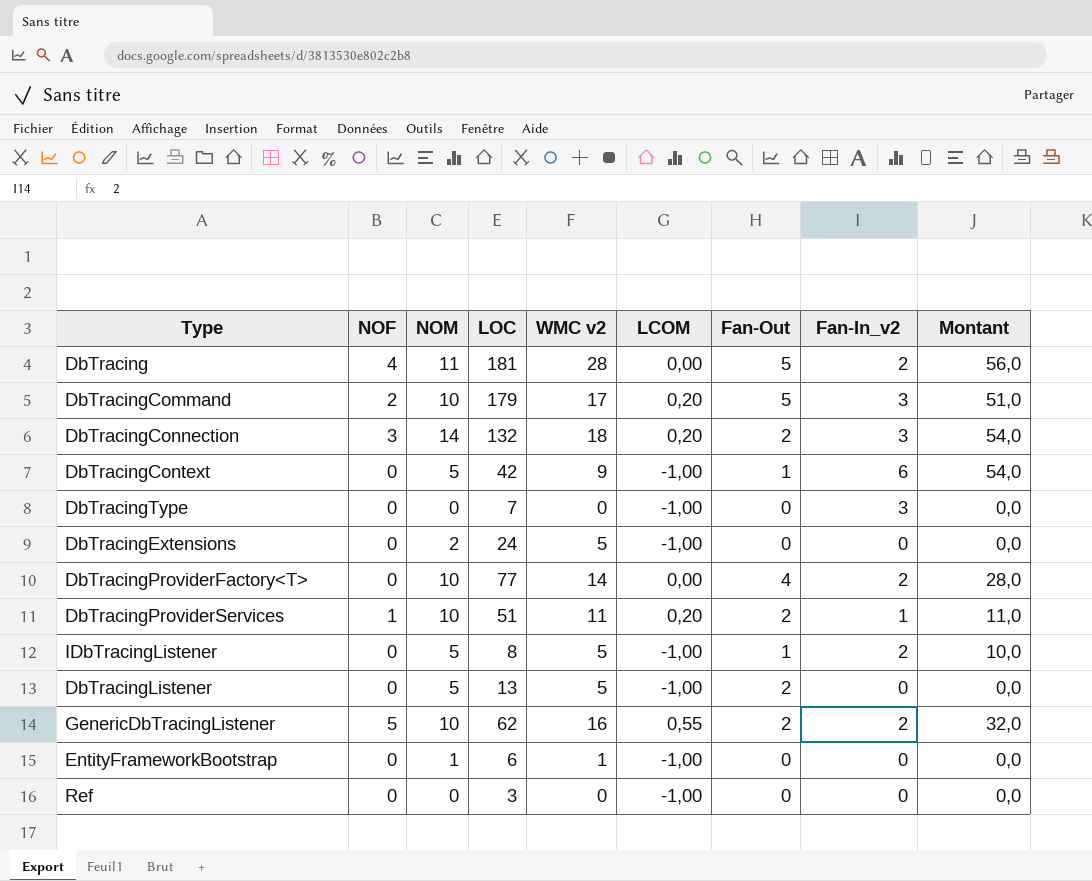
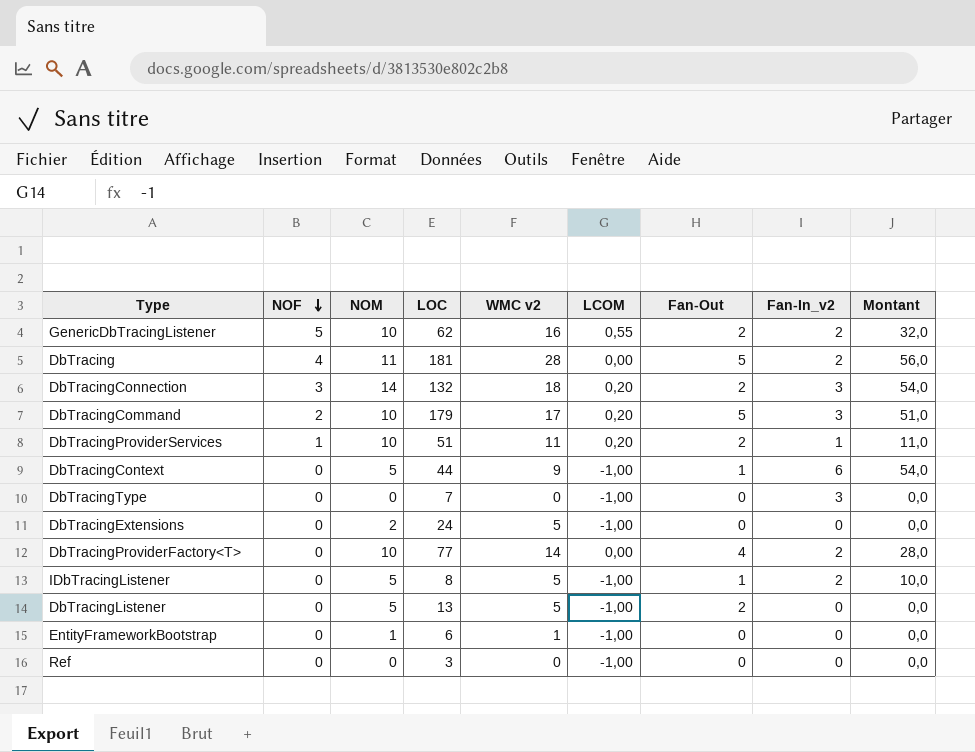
row order: none -> NOF descending
DbTracingContext | LOC: 42 -> 44

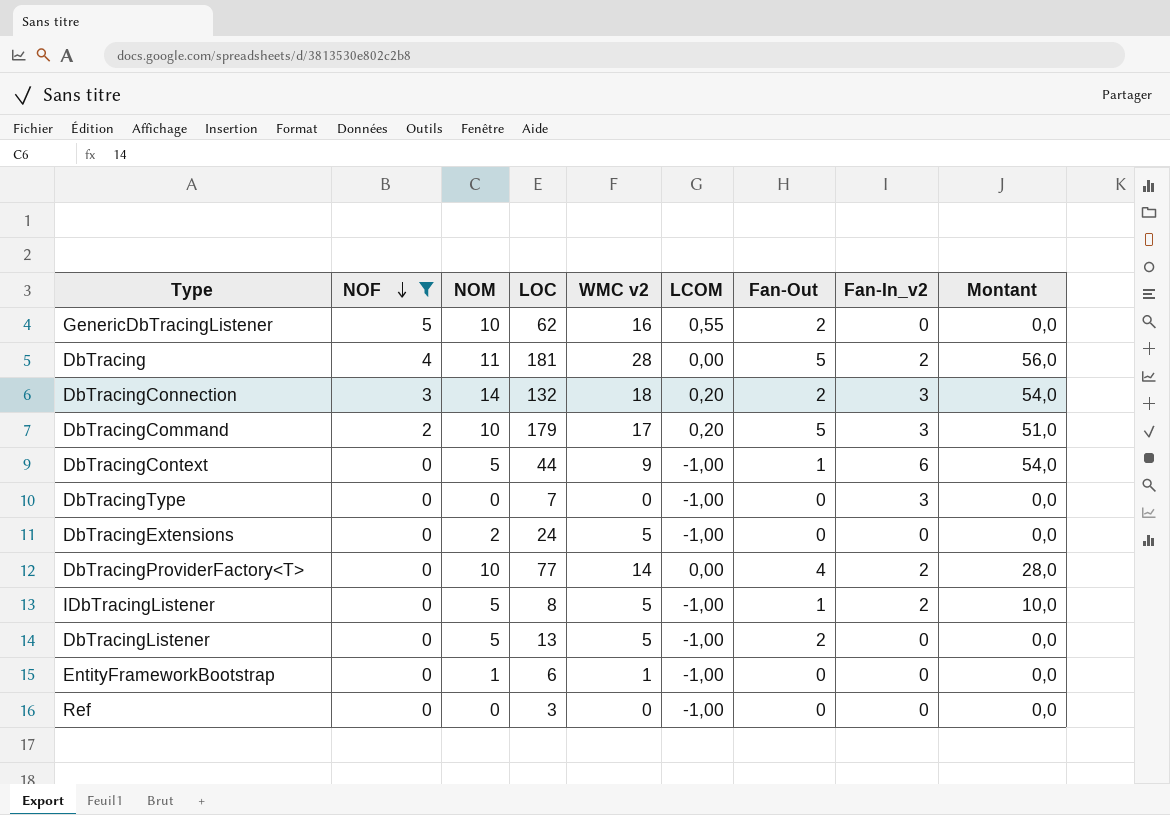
filter: none -> NOF != 1
GenericDbTracingListener | Fan-In_v2: 2 -> 0
GenericDbTracingListener | Montant: 32,0 -> 0,0

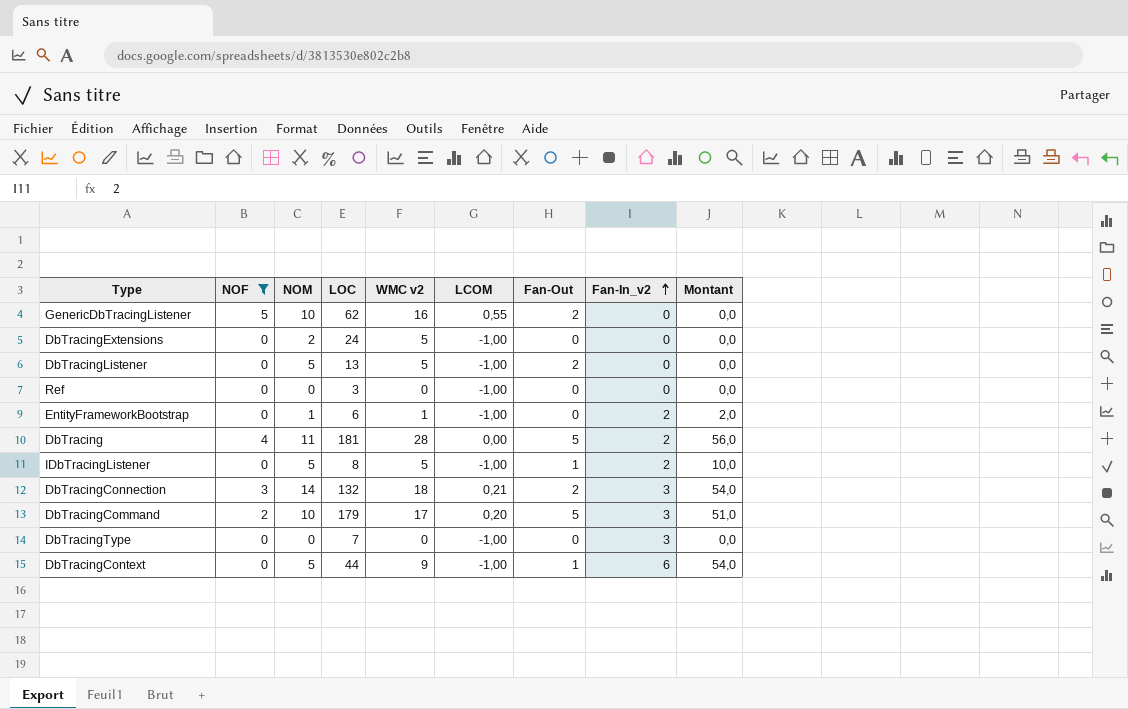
row order: NOF descending -> Fan-In_v2 ascending
row DbTracingProviderFactory<T>: 0 | 10 | 77 | 14 | 0,00 | 4 | 2 | 28,0 -> none
EntityFrameworkBootstrap | Fan-In_v2: 0 -> 2
EntityFrameworkBootstrap | Montant: 0,0 -> 2,0
DbTracingConnection | LCOM: 0,20 -> 0,21

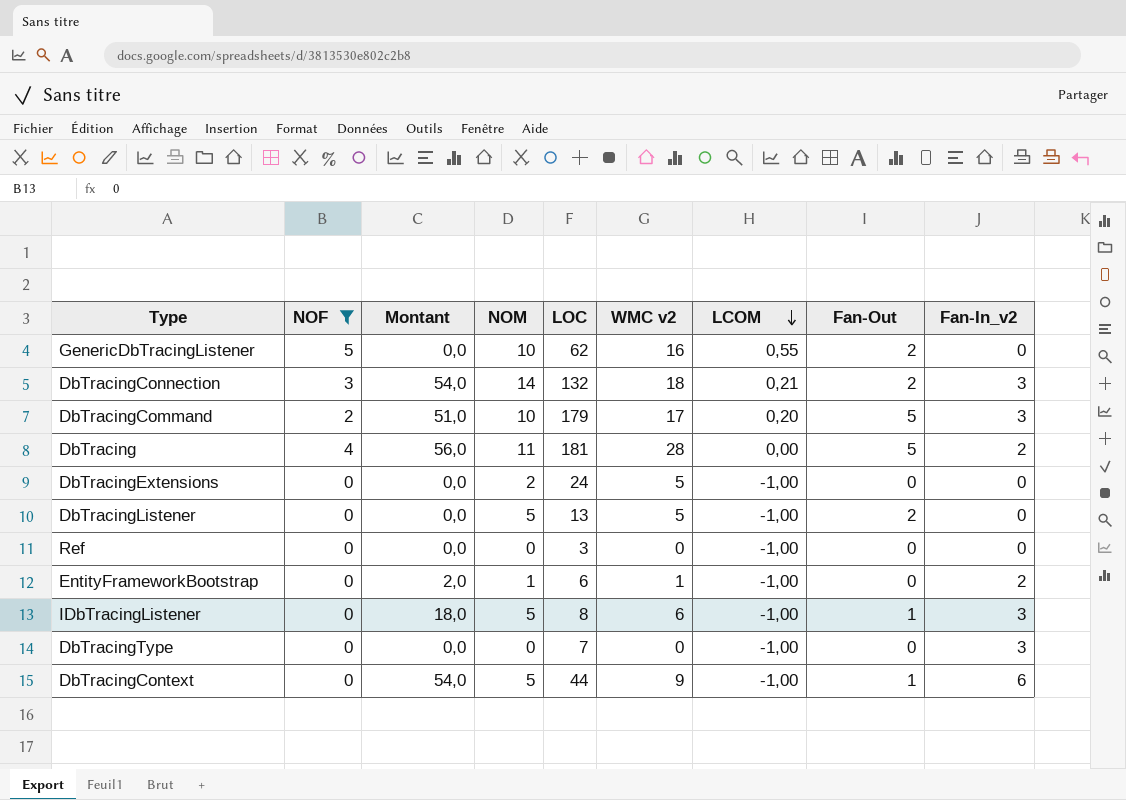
row order: Fan-In_v2 ascending -> LCOM descending
column Montant | position: 9 -> 3
IDbTracingListener | Montant: 10,0 -> 18,0
IDbTracingListener | WMC v2: 5 -> 6
IDbTracingListener | Fan-In_v2: 2 -> 3

